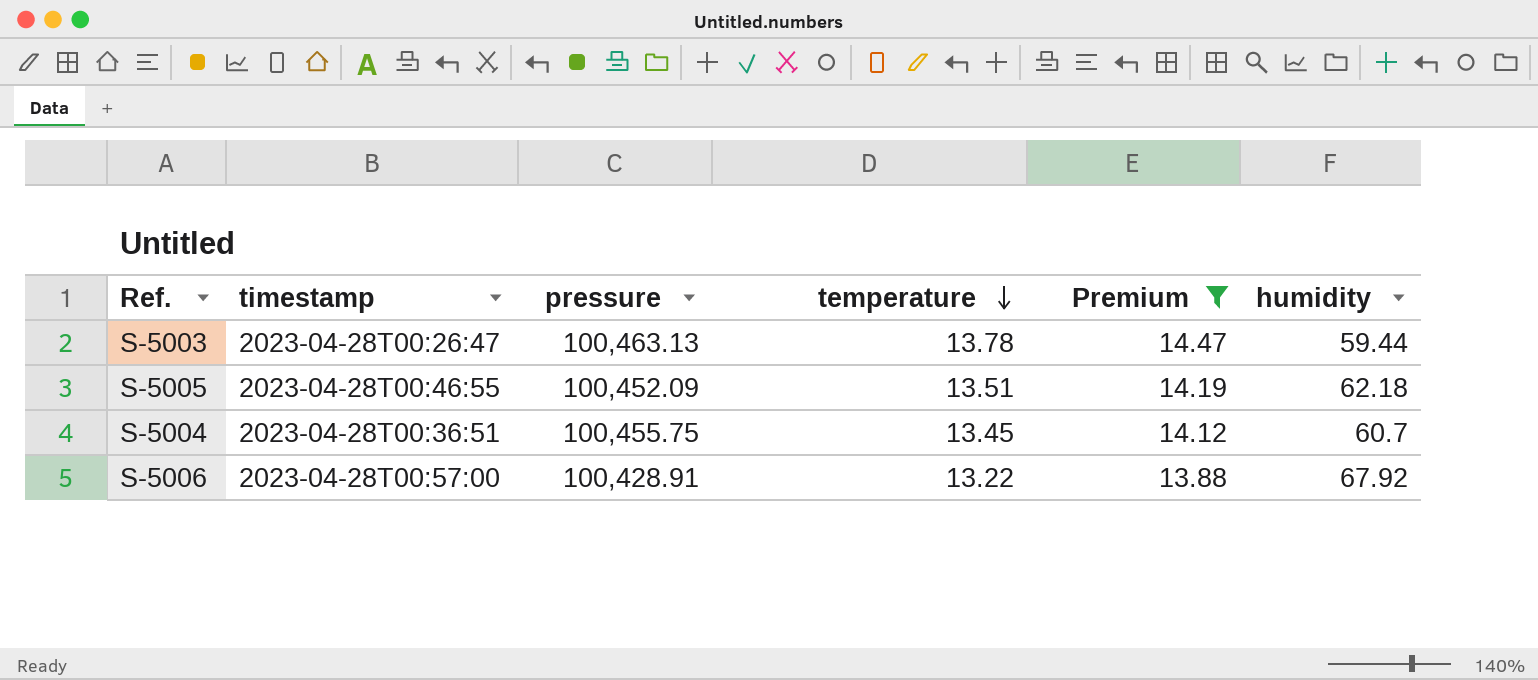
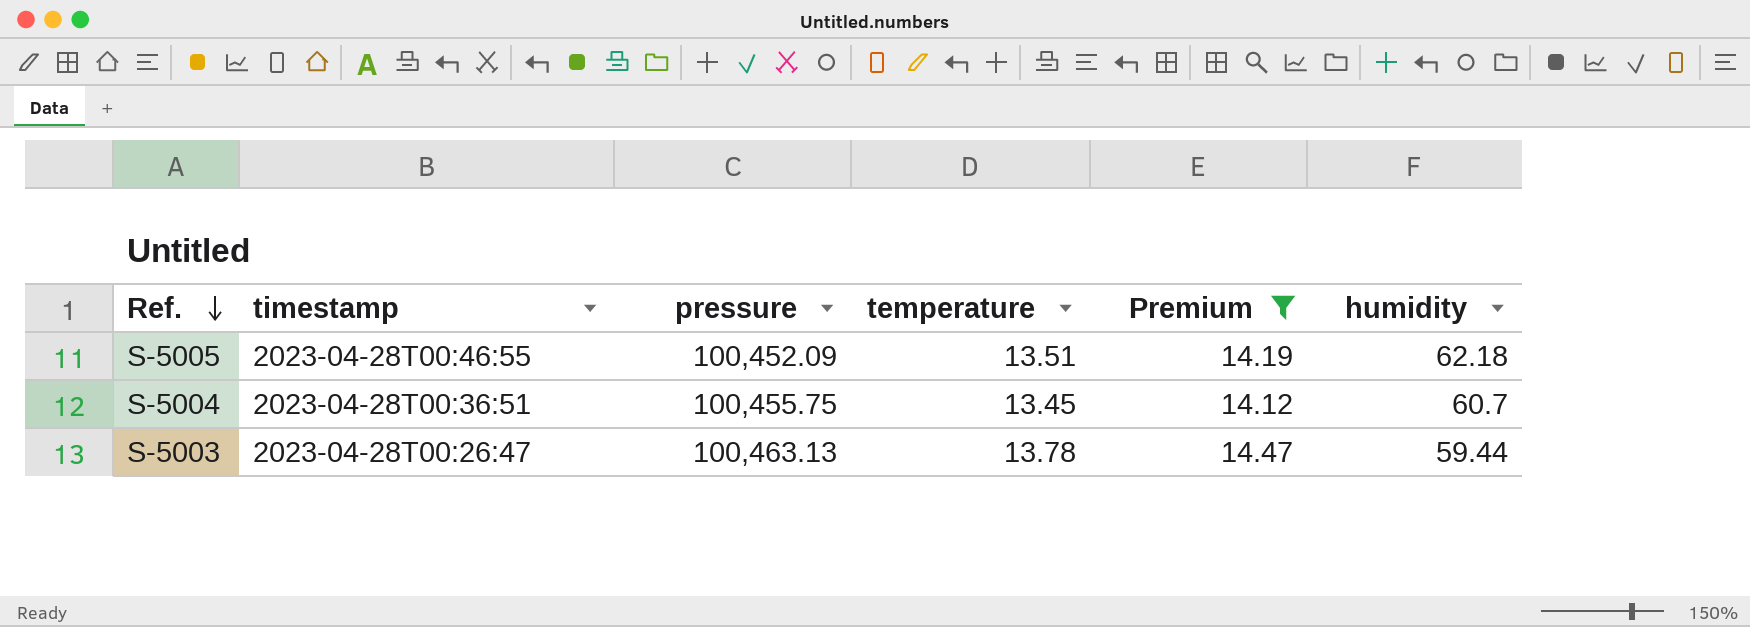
row order: temperature descending -> Ref. descending
row S-5006: 2023-04-28T00:57:00 | 100,428.91 | 13.22 | 13.88 | 67.92 -> none

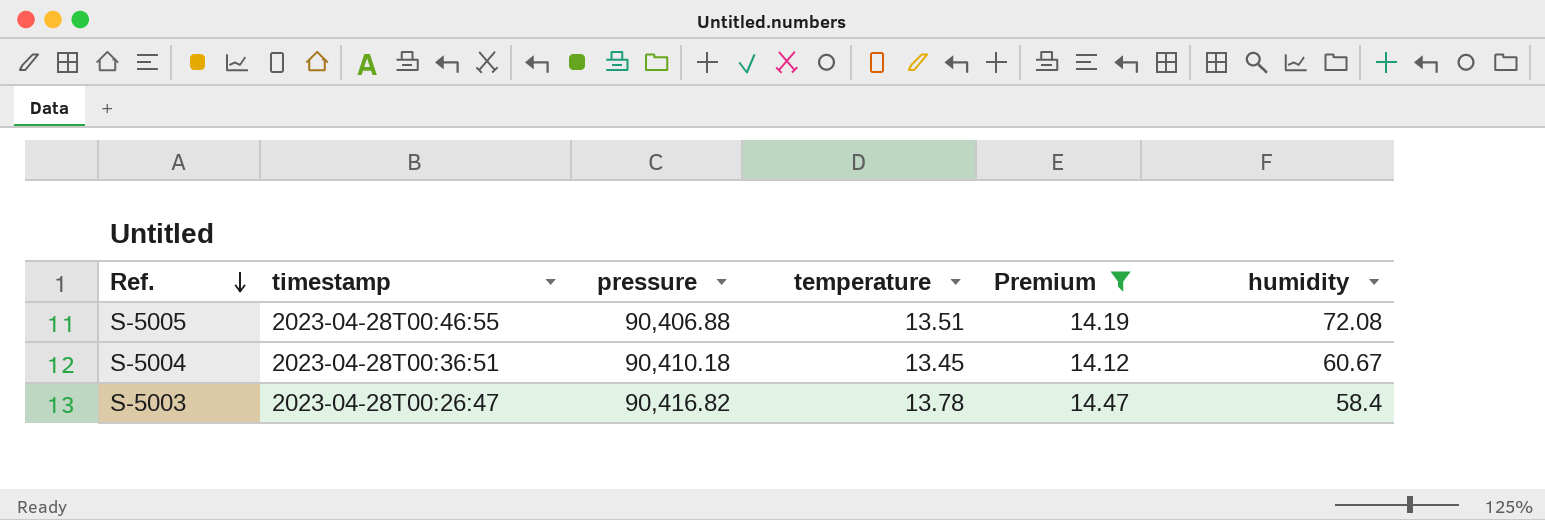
S-5005 | pressure: 100,452.09 -> 90,406.88
S-5005 | humidity: 62.18 -> 72.08
S-5004 | pressure: 100,455.75 -> 90,410.18
S-5004 | humidity: 60.7 -> 60.67
S-5003 | pressure: 100,463.13 -> 90,416.82
S-5003 | humidity: 59.44 -> 58.4

